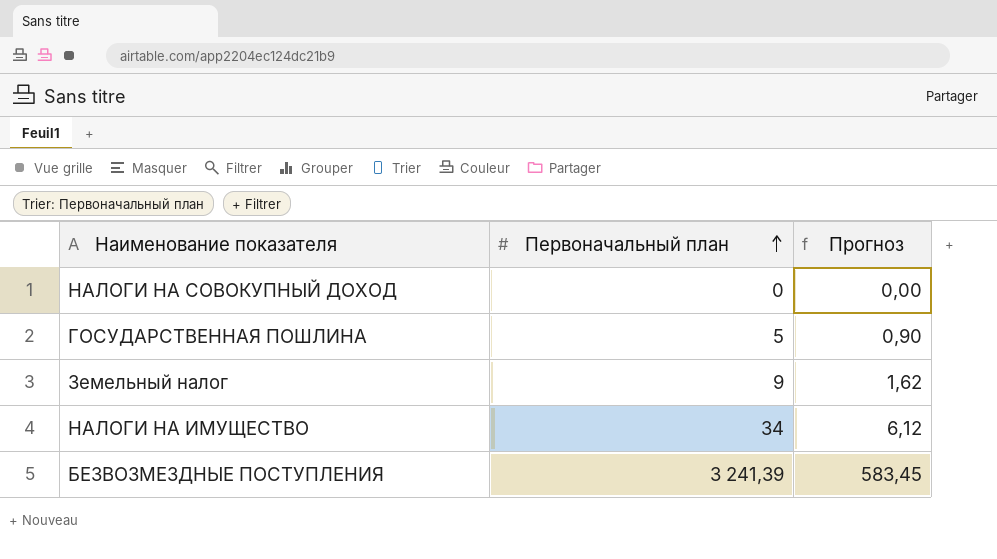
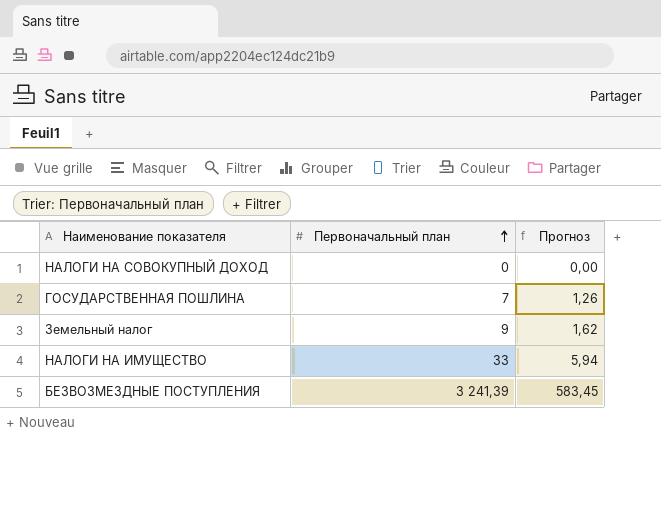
ГОСУДАРСТВЕННАЯ ПОШЛИНА | Первоначальный план: 5 -> 7
ГОСУДАРСТВЕННАЯ ПОШЛИНА | Прогноз: 0,90 -> 1,26
НАЛОГИ НА ИМУЩЕСТВО | Первоначальный план: 34 -> 33
НАЛОГИ НА ИМУЩЕСТВО | Прогноз: 6,12 -> 5,94

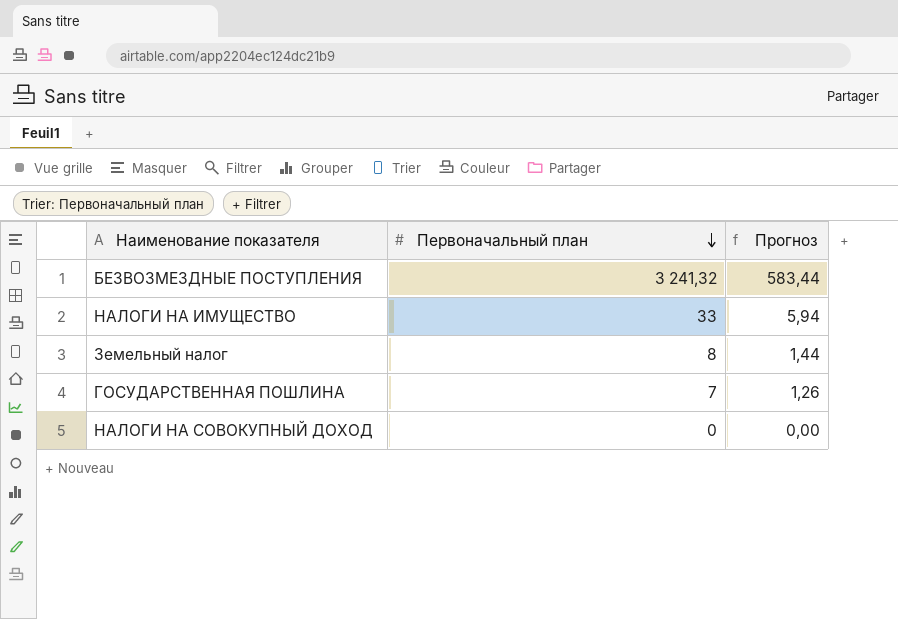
row order: Первоначальный план ascending -> Первоначальный план descending
БЕЗВОЗМЕЗДНЫЕ ПОСТУПЛЕНИЯ | Первоначальный план: 3 241,39 -> 3 241,32
БЕЗВОЗМЕЗДНЫЕ ПОСТУПЛЕНИЯ | Прогноз: 583,45 -> 583,44
Земельный налог | Первоначальный план: 9 -> 8
Земельный налог | Прогноз: 1,62 -> 1,44

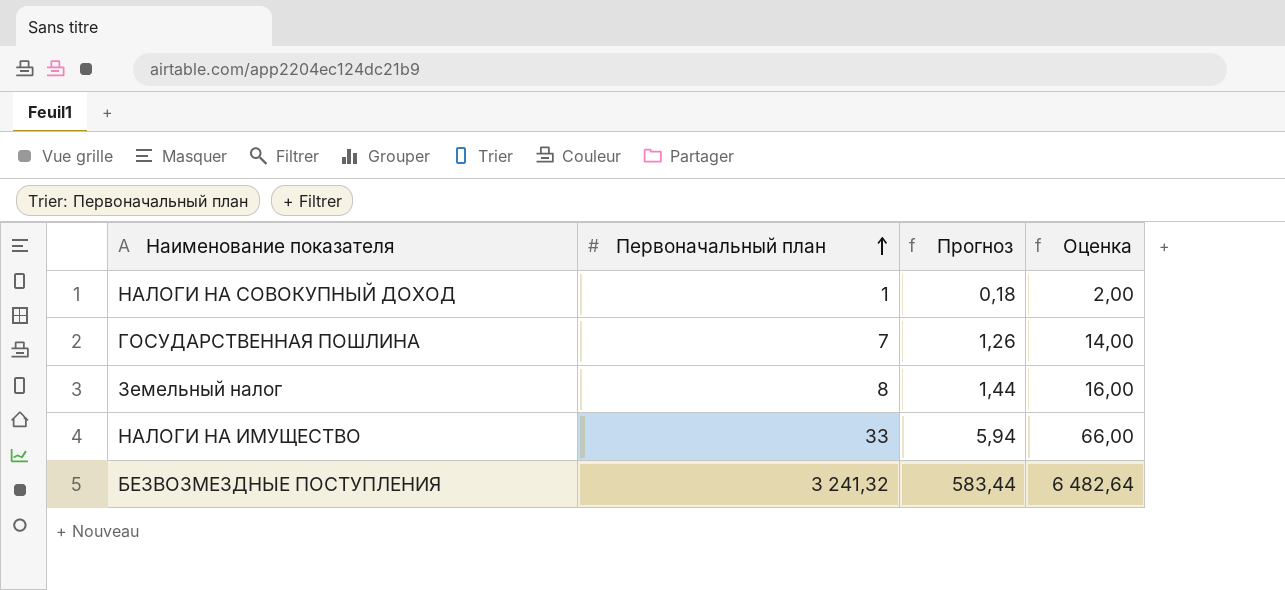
row order: Первоначальный план descending -> Первоначальный план ascending
column Оценка | formula: none -> [Первоначальный план] * 2
НАЛОГИ НА СОВОКУПНЫЙ ДОХОД | Первоначальный план: 0 -> 1
НАЛОГИ НА СОВОКУПНЫЙ ДОХОД | Прогноз: 0,00 -> 0,18

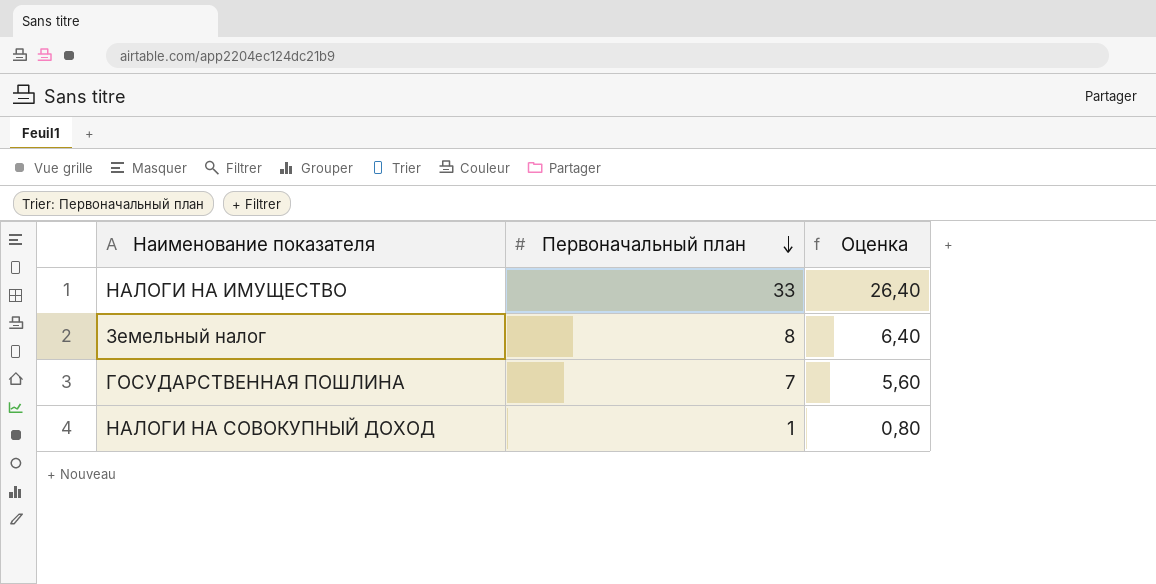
row order: Первоначальный план ascending -> Первоначальный план descending
column Прогноз | formula: [Первоначальный план] * 0,18 -> none
column Оценка | formula: [Первоначальный план] * 2 -> [Первоначальный план] * 0,8
row БЕЗВОЗМЕЗДНЫЕ ПОСТУПЛЕНИЯ: 3 241,32 | 583,44 | 6 482,64 -> none

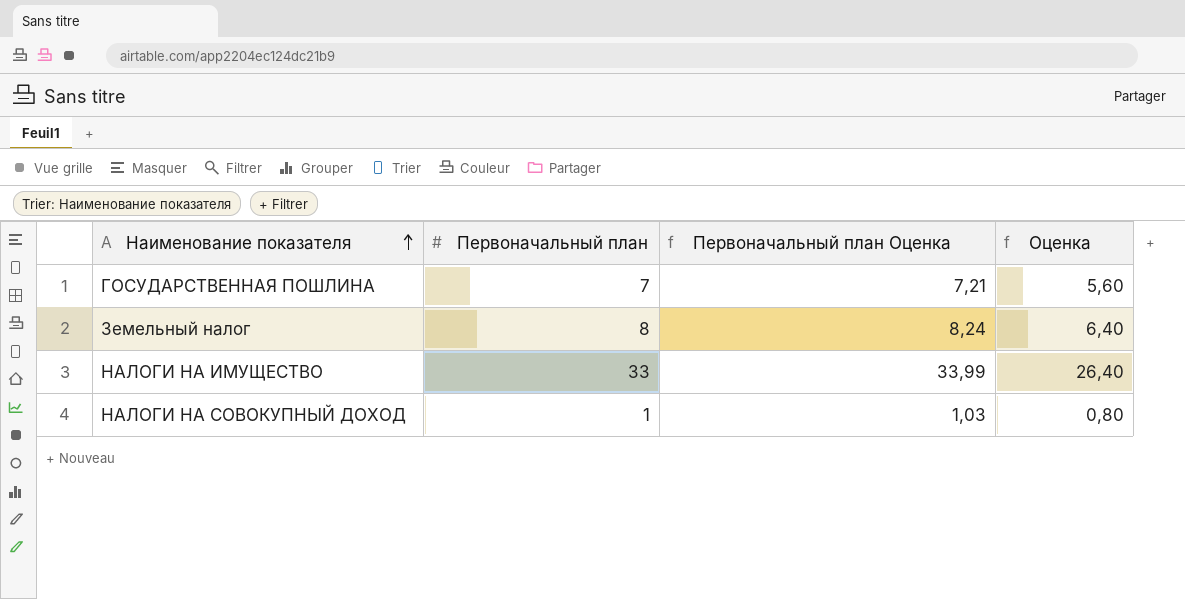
row order: Первоначальный план descending -> Наименование показателя ascending
column Первоначальный план Оценка | formula: none -> [Первоначальный план] * 1,03

